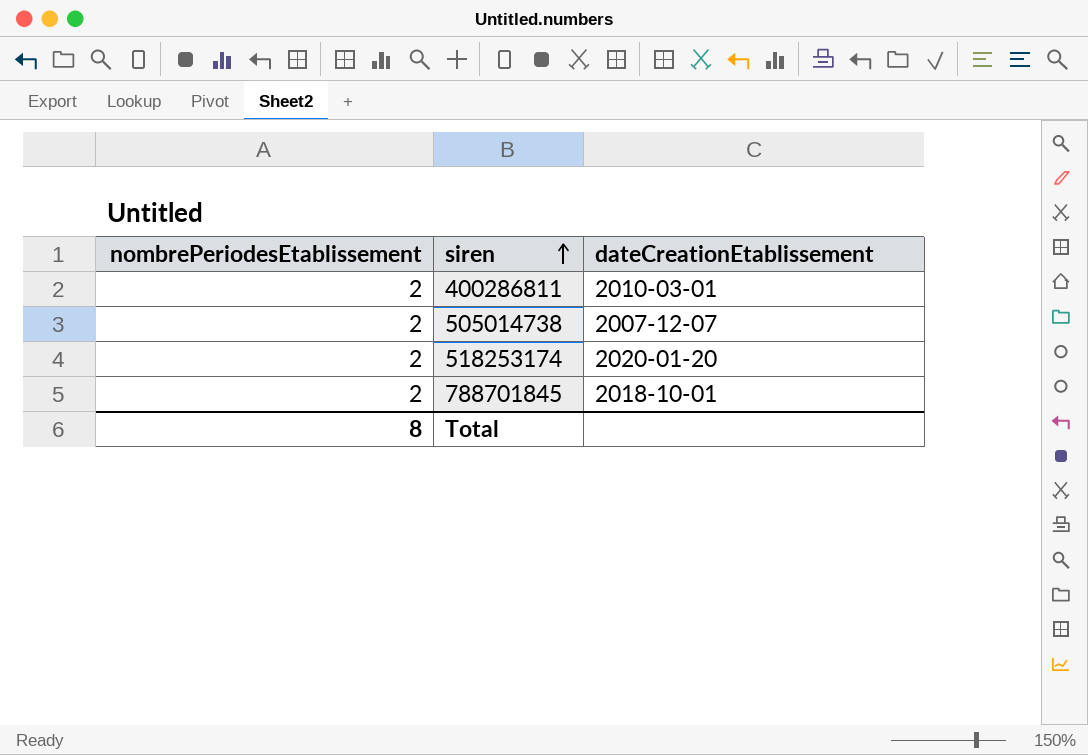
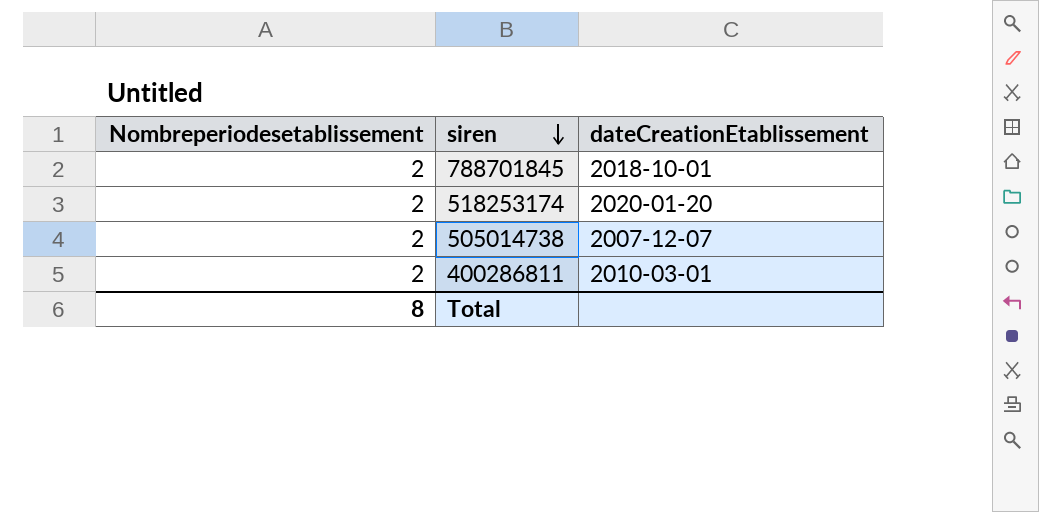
row order: siren ascending -> siren descending
column name: nombrePeriodesEtablissement -> Nombreperiodesetablissement

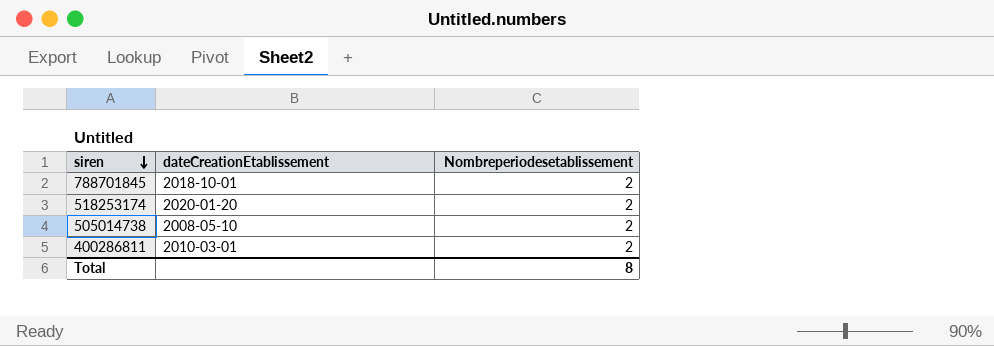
column Nombreperiodesetablissement | position: 1 -> 3
505014738 | dateCreationEtablissement: 2007-12-07 -> 2008-05-10

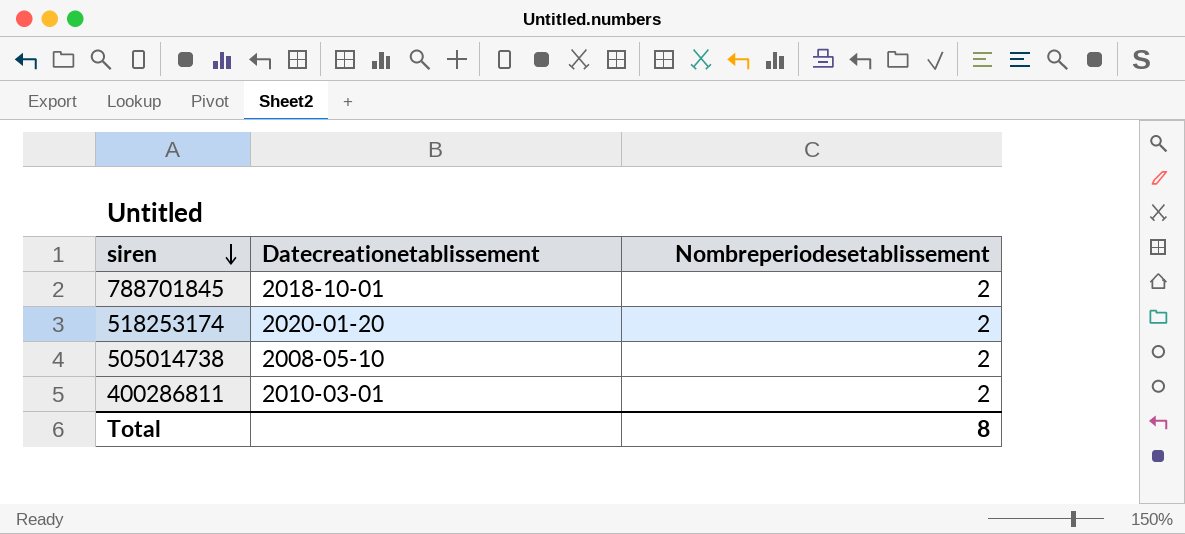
column name: dateCreationEtablissement -> Datecreationetablissement

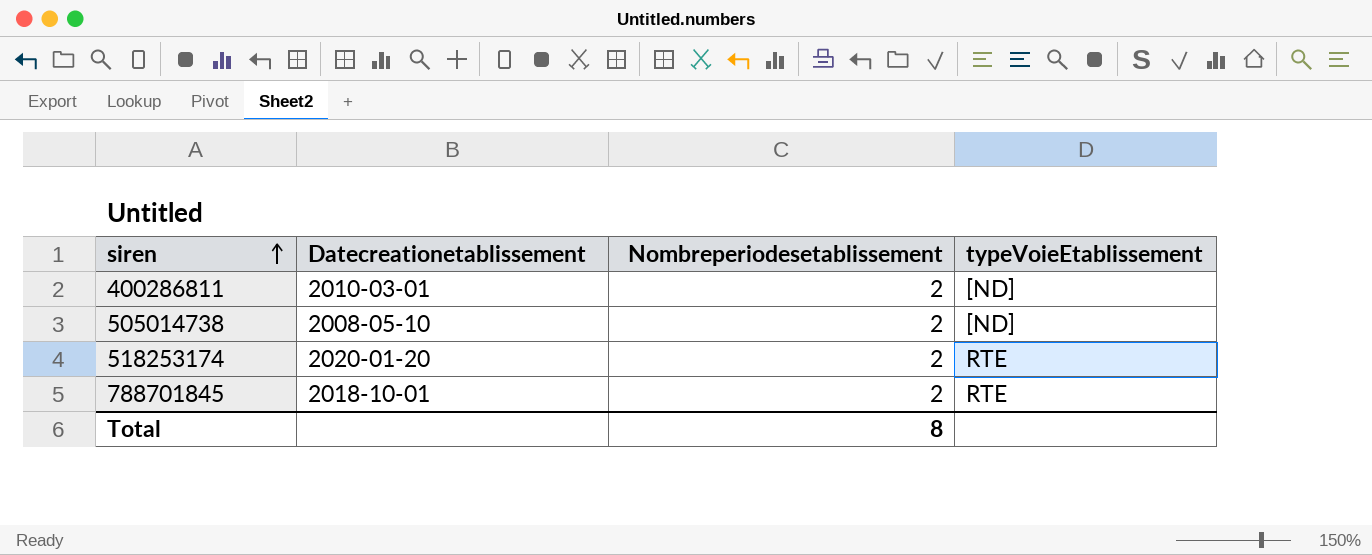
row order: siren descending -> siren ascending
column typeVoieEtablissement | position: none -> 4

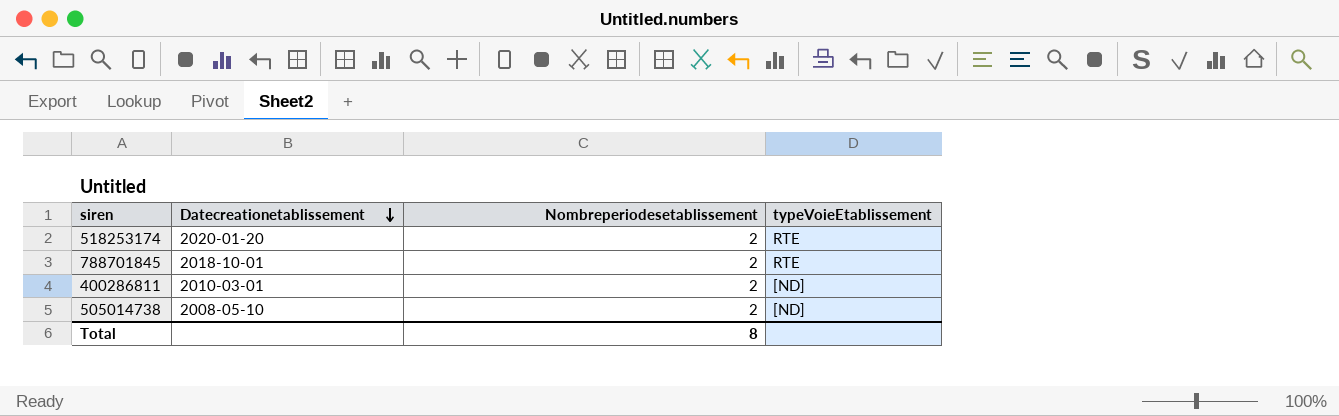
row order: siren ascending -> Datecreationetablissement descending

